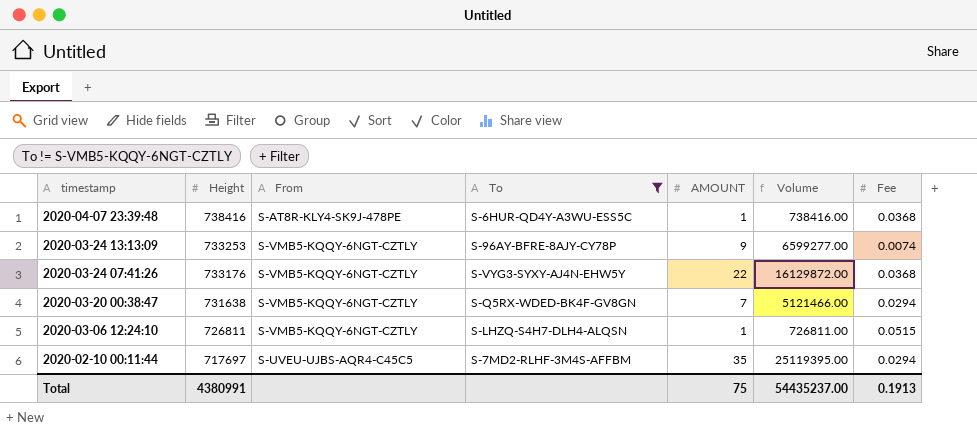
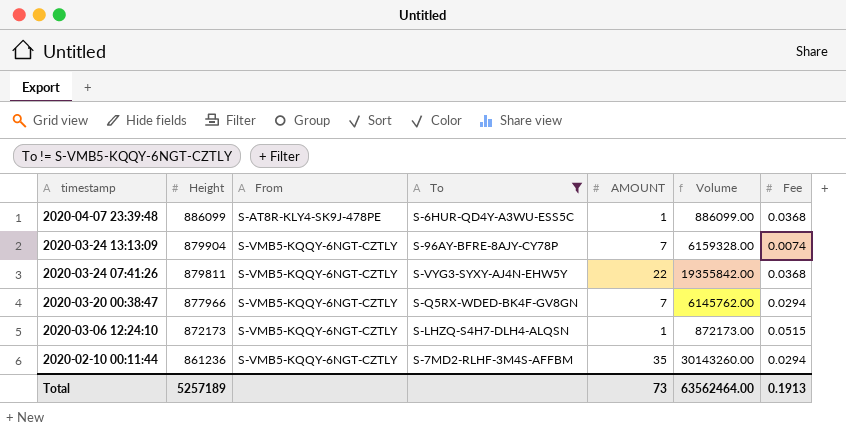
2020-04-07 23:39:48 | Height: 738416 -> 886099
2020-04-07 23:39:48 | Volume: 738416.00 -> 886099.00
2020-03-24 13:13:09 | Height: 733253 -> 879904
2020-03-24 13:13:09 | AMOUNT: 9 -> 7
2020-03-24 13:13:09 | Volume: 6599277.00 -> 6159328.00
2020-03-24 07:41:26 | Height: 733176 -> 879811
2020-03-24 07:41:26 | Volume: 16129872.00 -> 19355842.00
2020-03-20 00:38:47 | Height: 731638 -> 877966
2020-03-20 00:38:47 | Volume: 5121466.00 -> 6145762.00
2020-03-06 12:24:10 | Height: 726811 -> 872173
2020-03-06 12:24:10 | Volume: 726811.00 -> 872173.00
2020-02-10 00:11:44 | Height: 717697 -> 861236
2020-02-10 00:11:44 | From: S-UVEU-UJBS-AQR4-C45C5 -> S-VMB5-KQQY-6NGT-CZTLY
2020-02-10 00:11:44 | Volume: 25119395.00 -> 30143260.00
Total | Height: 4380991 -> 5257189
Total | AMOUNT: 75 -> 73
Total | Volume: 54435237.00 -> 63562464.00

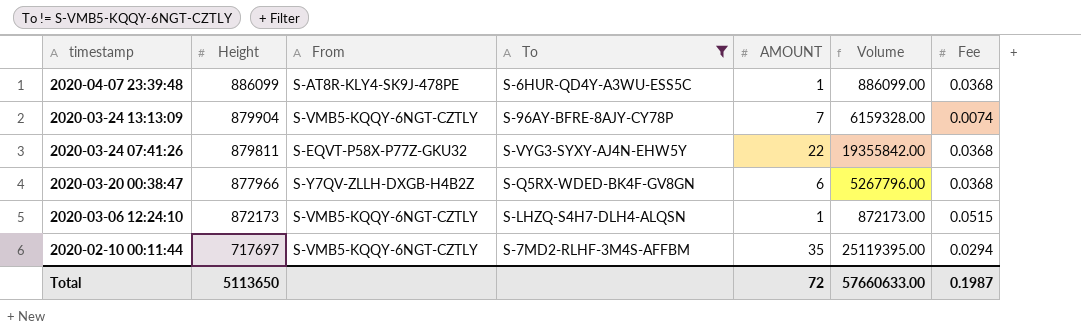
2020-03-24 07:41:26 | From: S-VMB5-KQQY-6NGT-CZTLY -> S-EQVT-P58X-P77Z-GKU32
2020-03-20 00:38:47 | From: S-VMB5-KQQY-6NGT-CZTLY -> S-Y7QV-ZLLH-DXGB-H4B2Z
2020-03-20 00:38:47 | AMOUNT: 7 -> 6
2020-03-20 00:38:47 | Volume: 6145762.00 -> 5267796.00
2020-03-20 00:38:47 | Fee: 0.0294 -> 0.0368
2020-02-10 00:11:44 | Height: 861236 -> 717697
2020-02-10 00:11:44 | Volume: 30143260.00 -> 25119395.00
Total | Height: 5257189 -> 5113650
Total | AMOUNT: 73 -> 72
Total | Volume: 63562464.00 -> 57660633.00
Total | Fee: 0.1913 -> 0.1987

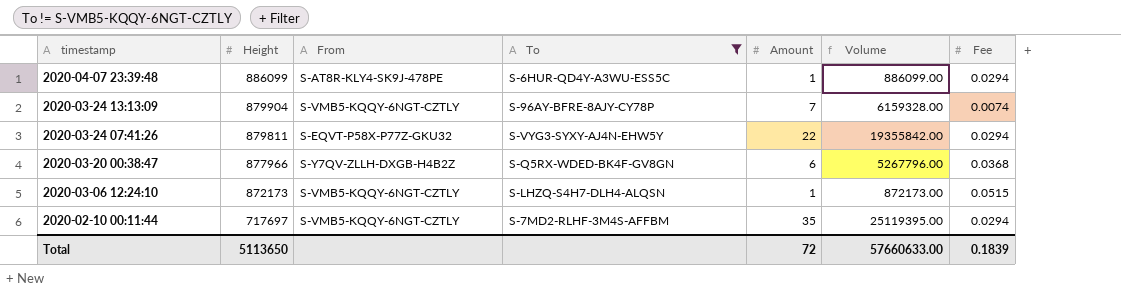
column name: AMOUNT -> Amount
2020-04-07 23:39:48 | Fee: 0.0368 -> 0.0294
2020-03-24 07:41:26 | Fee: 0.0368 -> 0.0294
Total | Fee: 0.1987 -> 0.1839

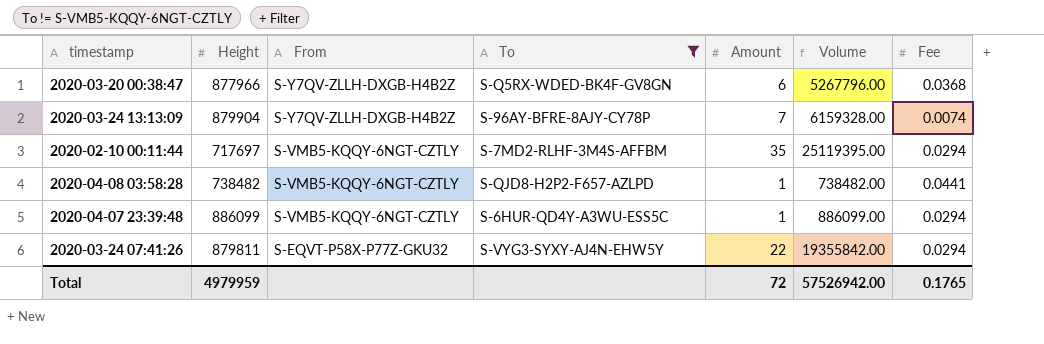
row order: timestamp descending -> From descending
row 2020-03-06 12:24:10: 872173 | S-VMB5-KQQY-6NGT-CZTLY | S-LHZQ-S4H7-DLH4-ALQSN | 1 | 872173.00 | 0.0515 -> none
2020-03-24 13:13:09 | From: S-VMB5-KQQY-6NGT-CZTLY -> S-Y7QV-ZLLH-DXGB-H4B2Z
row 2020-04-08 03:58:28: none -> 738482 | S-VMB5-KQQY-6NGT-CZTLY | S-QJD8-H2P2-F657-AZLPD | 1 | 738482.00 | 0.0441
2020-04-07 23:39:48 | From: S-AT8R-KLY4-SK9J-478PE -> S-VMB5-KQQY-6NGT-CZTLY
Total | Height: 5113650 -> 4979959
Total | Volume: 57660633.00 -> 57526942.00
Total | Fee: 0.1839 -> 0.1765

